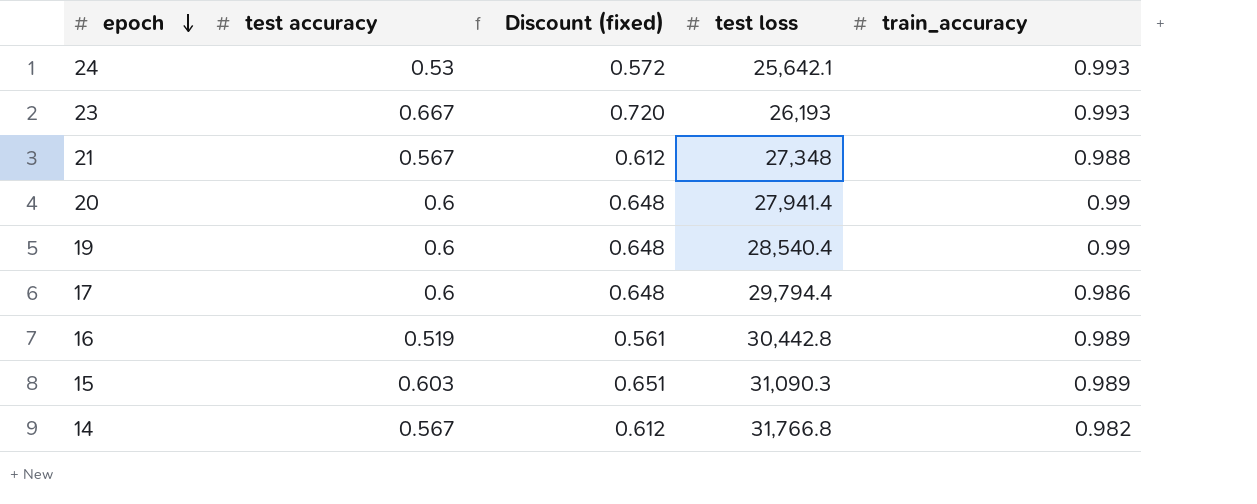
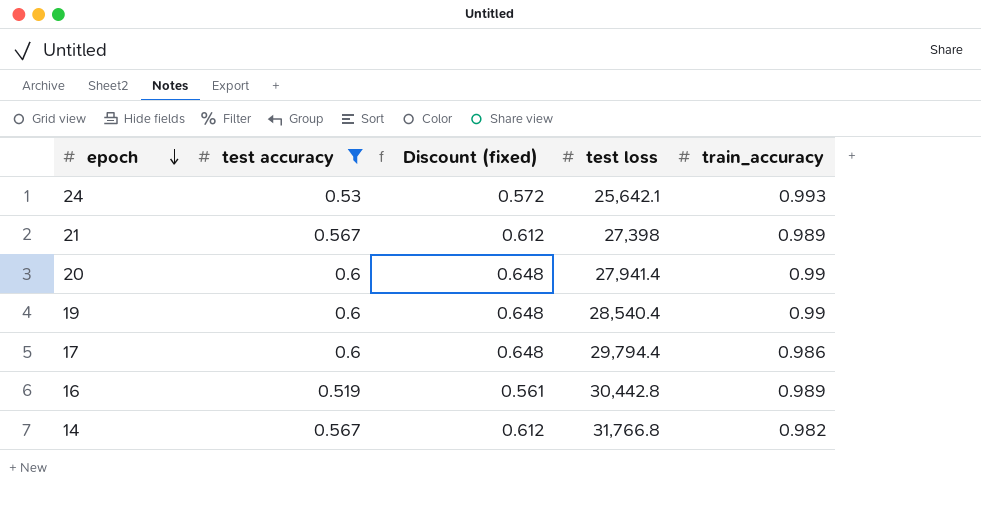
filter: none -> test accuracy <= 0.6
21 | test loss: 27,348 -> 27,398
21 | train_accuracy: 0.988 -> 0.989

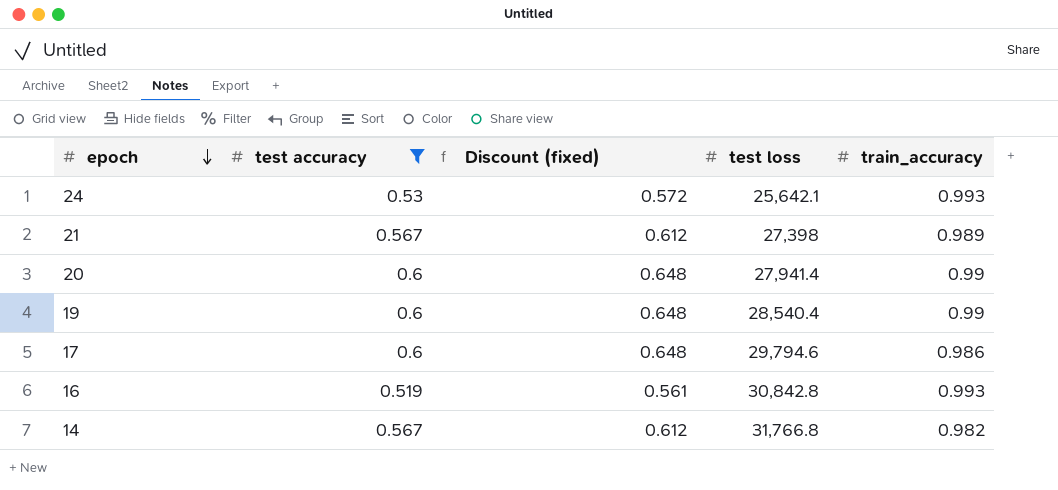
17 | test loss: 29,794.4 -> 29,794.6
16 | test loss: 30,442.8 -> 30,842.8
16 | train_accuracy: 0.989 -> 0.993

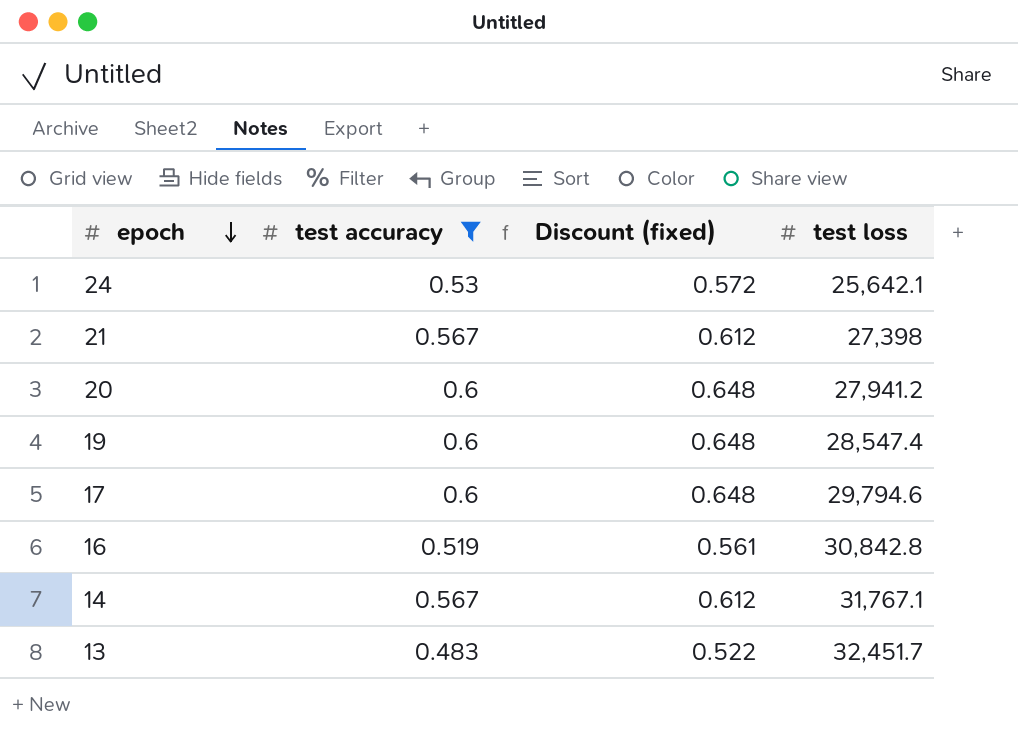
column train_accuracy | position: 5 -> none
20 | test loss: 27,941.4 -> 27,941.2
19 | test loss: 28,540.4 -> 28,547.4
14 | test loss: 31,766.8 -> 31,767.1
row 13: none -> 0.483 | 0.522 | 32,451.7

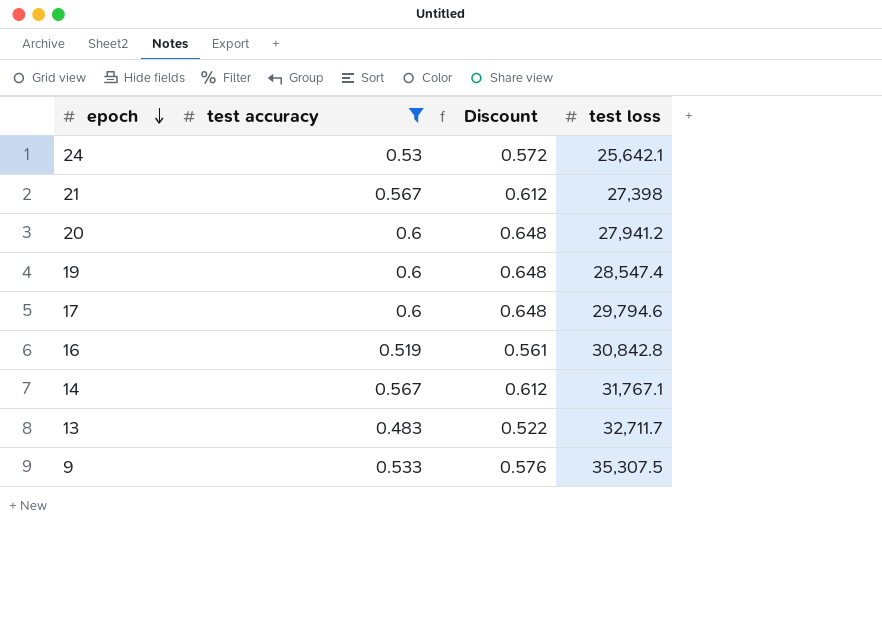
column name: Discount (fixed) -> Discount
13 | test loss: 32,451.7 -> 32,711.7
row 9: none -> 0.533 | 0.576 | 35,307.5

